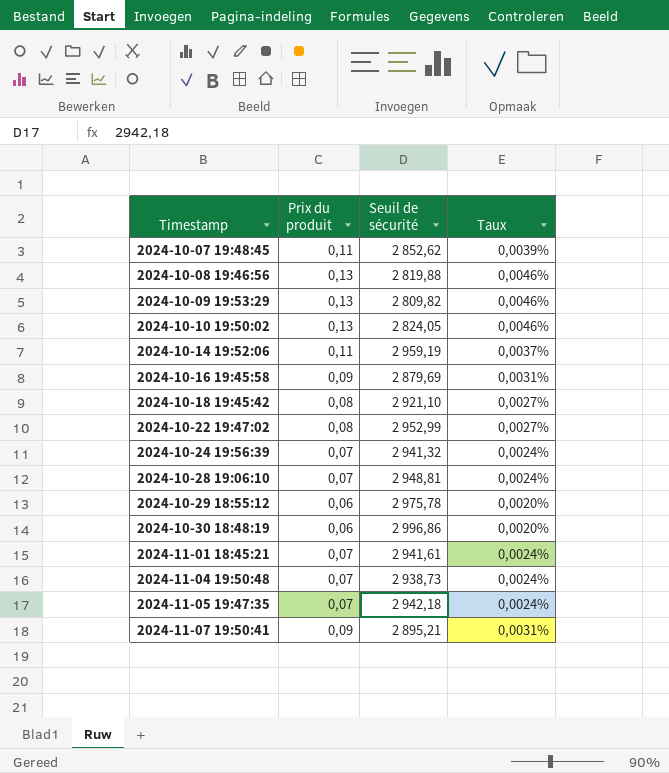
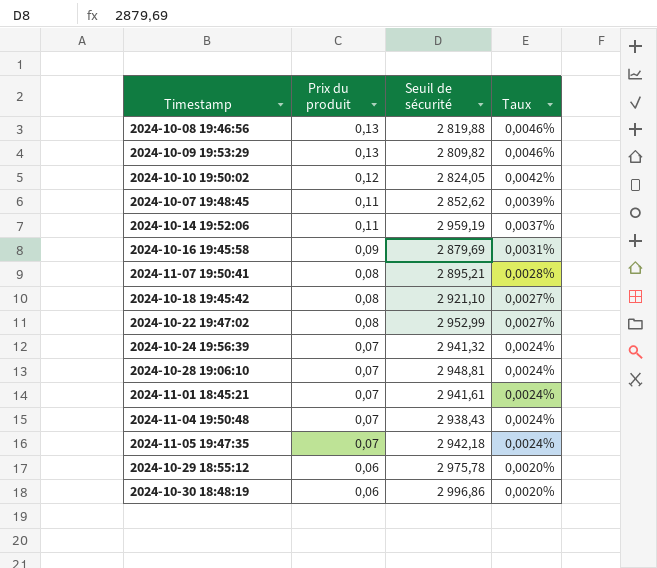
row order: Timestamp ascending -> Prix du produit descending
2024-10-10 19:50:02 | Prix du produit: 0,13 -> 0,12
2024-10-10 19:50:02 | Taux: 0,0046% -> 0,0042%
2024-11-07 19:50:41 | Prix du produit: 0,09 -> 0,08
2024-11-07 19:50:41 | Taux: 0,0031% -> 0,0028%
2024-11-04 19:50:48 | Seuil de sécurité: 2 938,73 -> 2 938,43

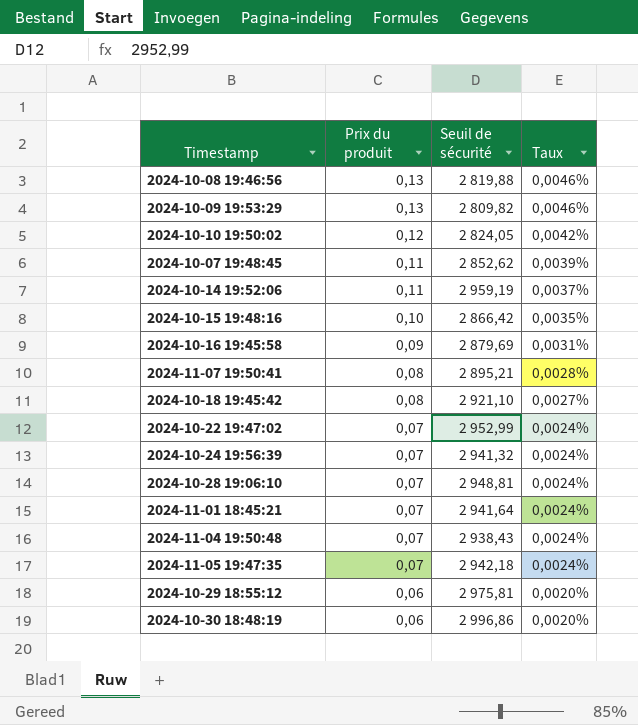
row 2024-10-15 19:48:16: none -> 0,10 | 2 866,42 | 0,0035%
2024-10-22 19:47:02 | Prix du produit: 0,08 -> 0,07
2024-10-22 19:47:02 | Taux: 0,0027% -> 0,0024%
2024-11-01 18:45:21 | Seuil de sécurité: 2 941,61 -> 2 941,64
2024-10-29 18:55:12 | Seuil de sécurité: 2 975,78 -> 2 975,81

